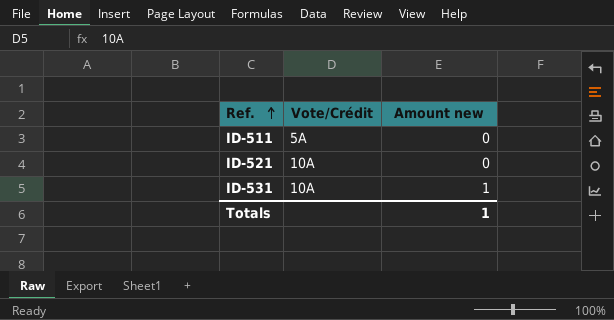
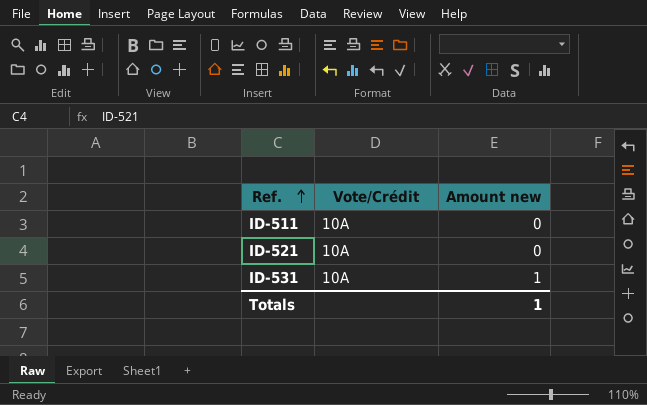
ID-511 | Vote/Crédit: 5A -> 10A

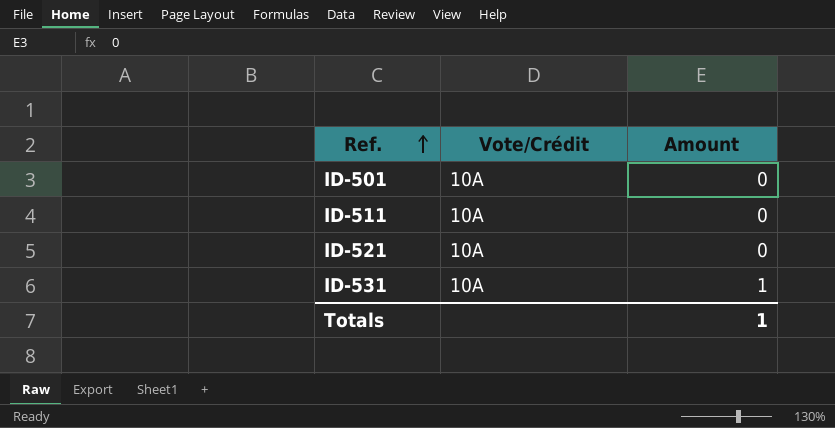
column name: Amount new -> Amount
row ID-501: none -> 10A | 0

